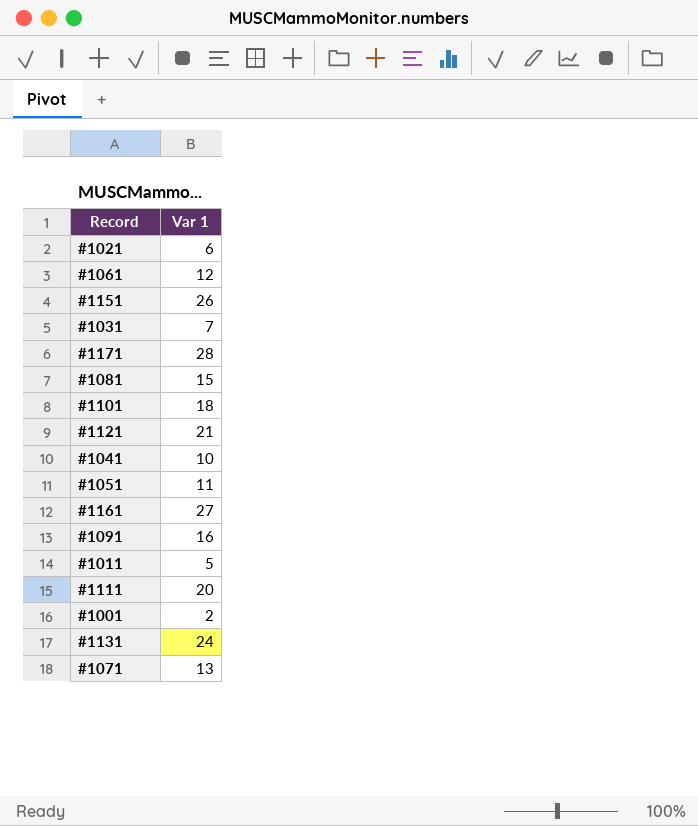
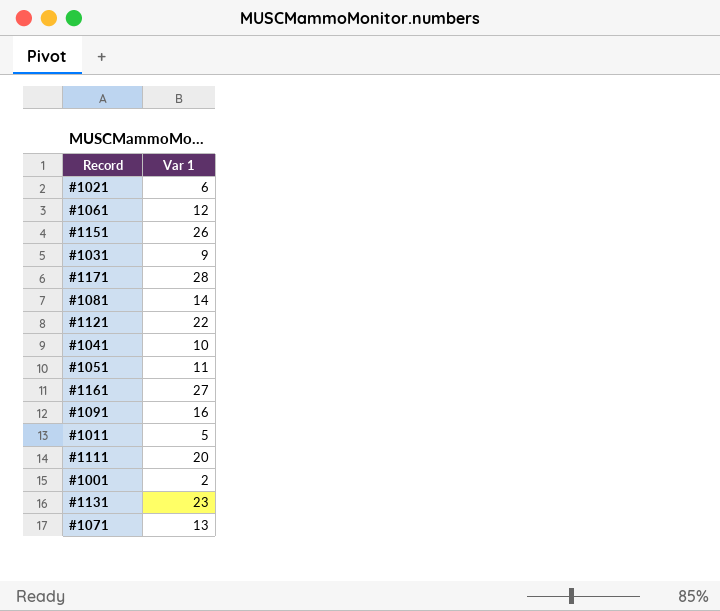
row #1101: 18 -> none
#1031 | Var 1: 7 -> 9
#1081 | Var 1: 15 -> 14
#1121 | Var 1: 21 -> 22
#1131 | Var 1: 24 -> 23

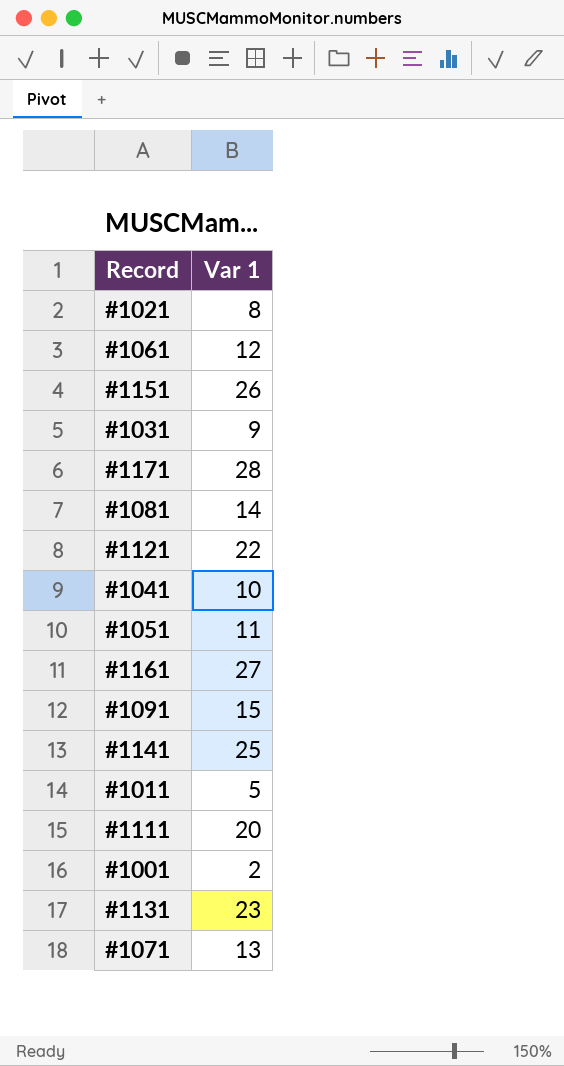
#1021 | Var 1: 6 -> 8
#1091 | Var 1: 16 -> 15
row #1141: none -> 25

